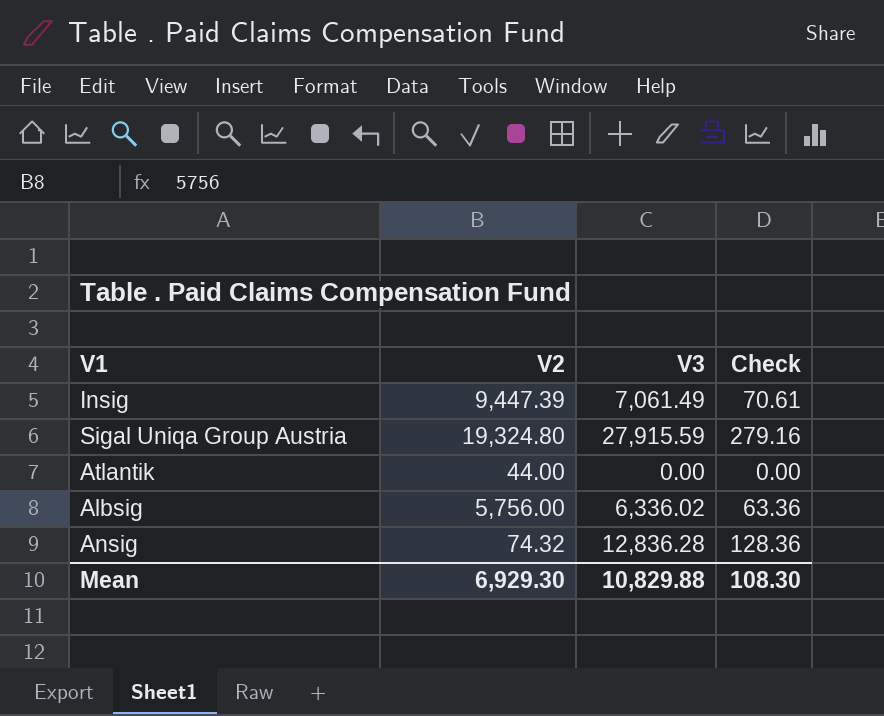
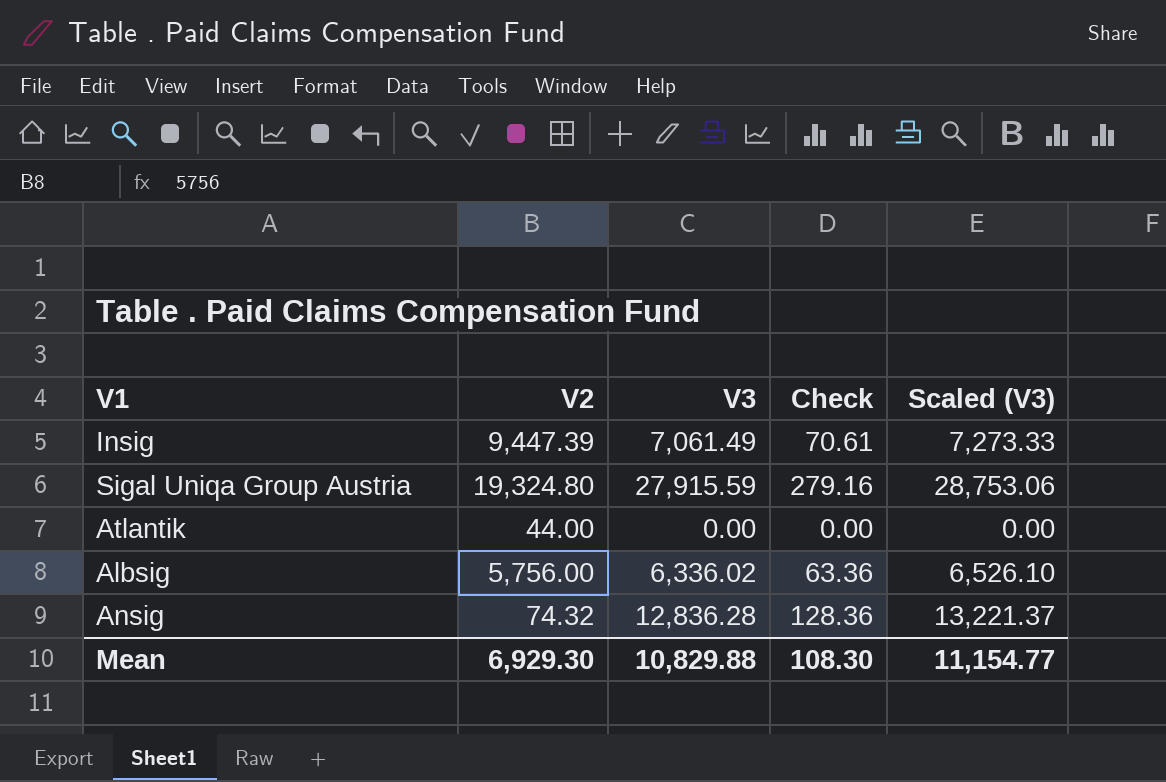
column Scaled (V3) | formula: none -> [V3] * 1.03

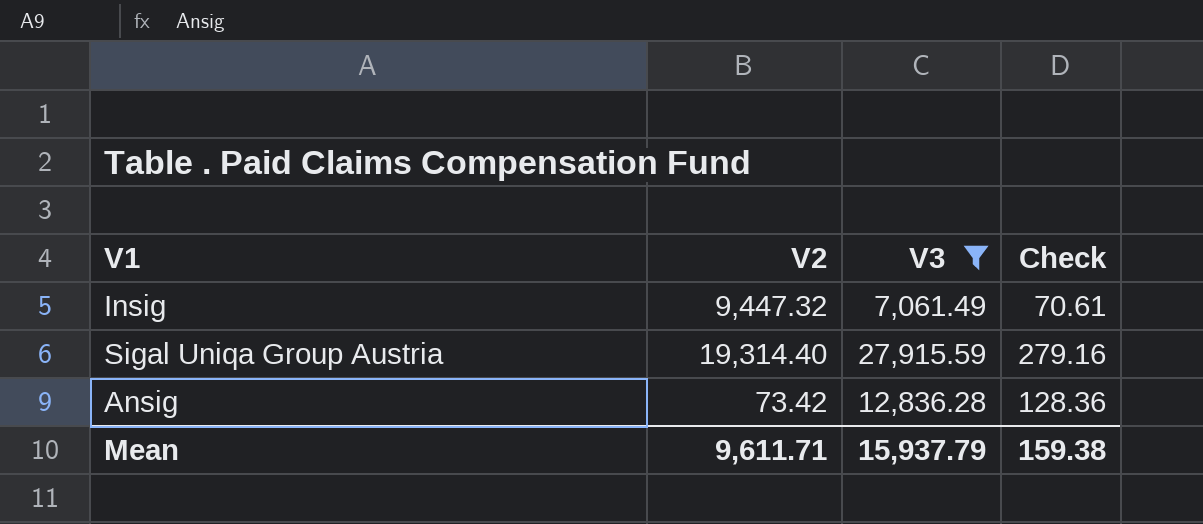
filter: none -> V3 >= 7,061.49
column Scaled (V3) | formula: [V3] * 1.03 -> none
Insig | V2: 9,447.39 -> 9,447.32
Sigal Uniqa Group Austria | V2: 19,324.80 -> 19,314.40
Ansig | V2: 74.32 -> 73.42
Mean | V2: 6,929.30 -> 9,611.71
Mean | V3: 10,829.88 -> 15,937.79
Mean | Check: 108.30 -> 159.38

